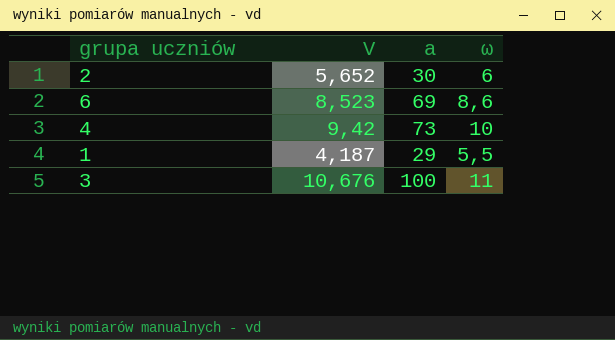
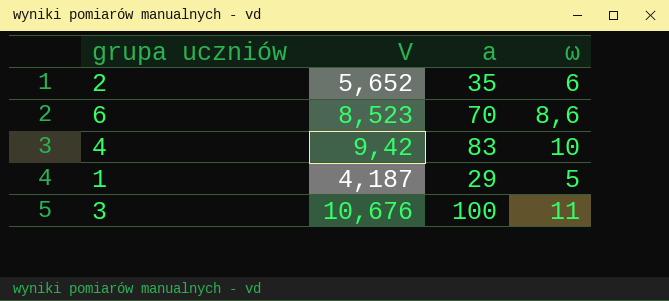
2 | a: 30 -> 35
6 | a: 69 -> 70
4 | a: 73 -> 83
1 | ω: 5,5 -> 5

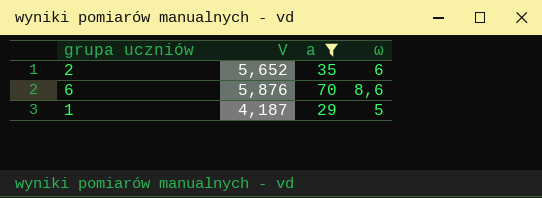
filter: none -> a <= 70
6 | V: 8,523 -> 5,876

